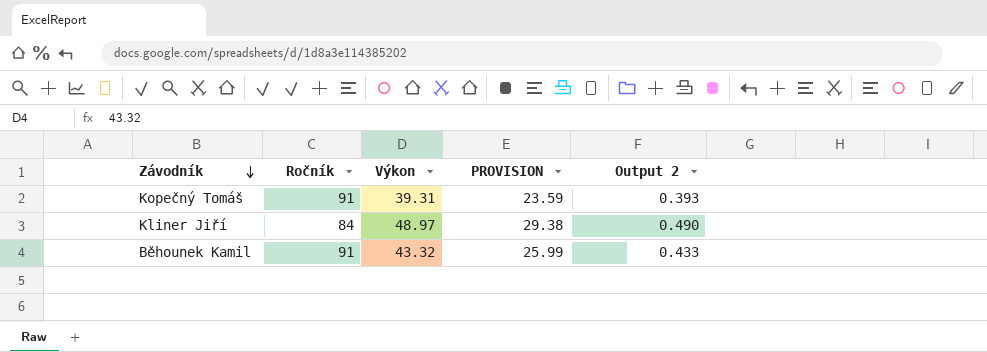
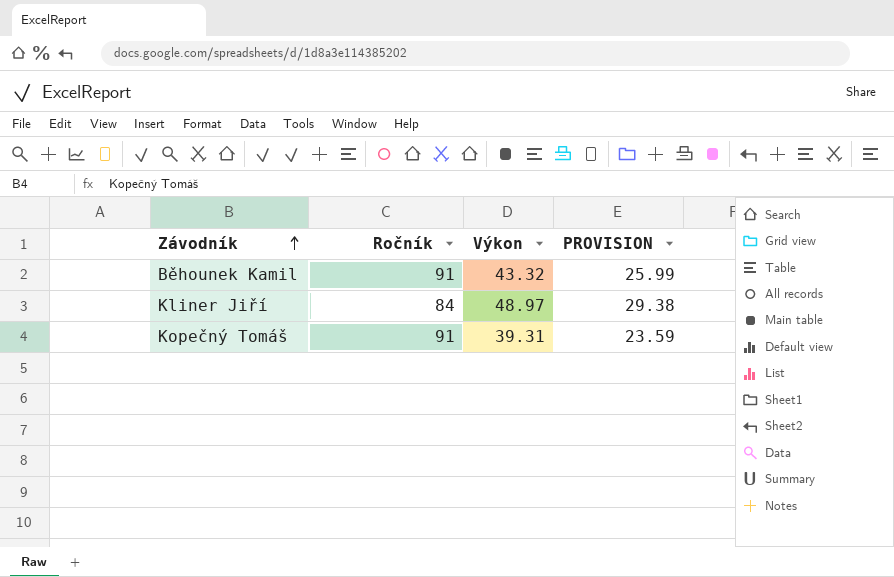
row order: Závodník descending -> Závodník ascending
column Output 2 | formula: [Výkon] * 0.01 -> none

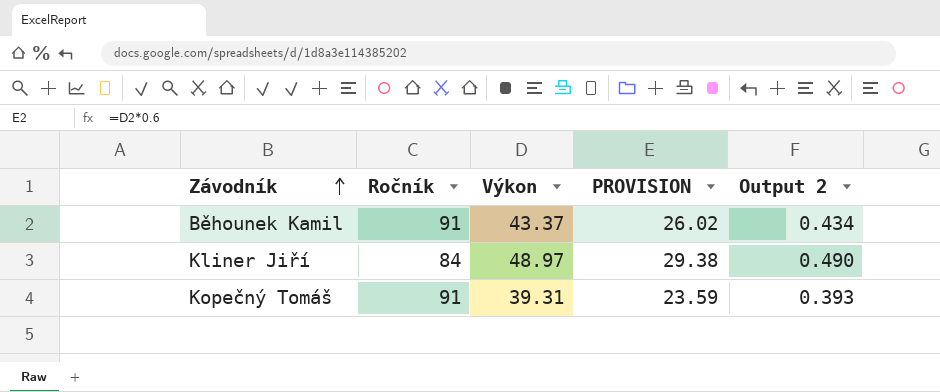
column Output 2 | formula: none -> [Výkon] * 0.01
Běhounek Kamil | Výkon: 43.32 -> 43.37
Běhounek Kamil | PROVISION: 25.99 -> 26.02

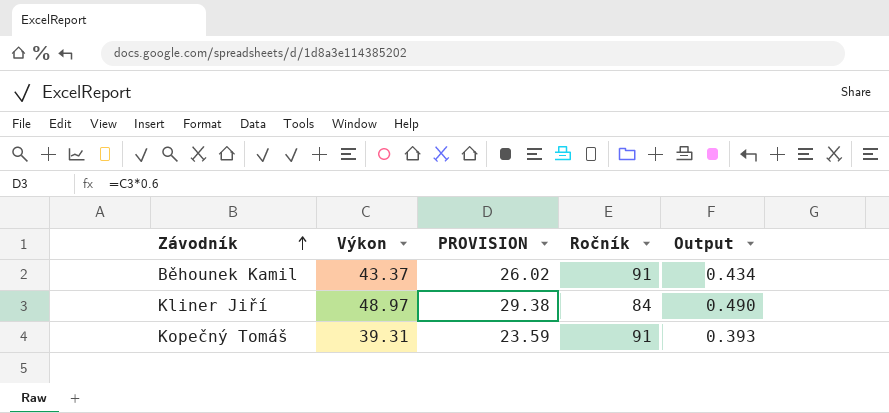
column Ročník | position: 2 -> 4
column name: Output 2 -> Output

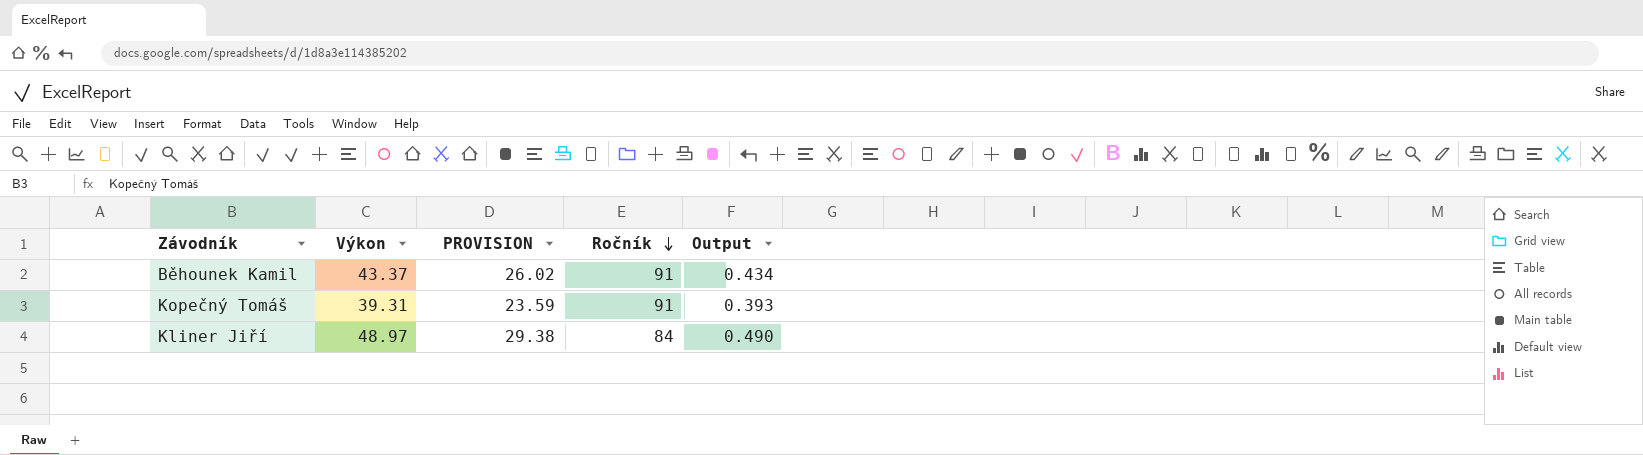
row order: Závodník ascending -> Ročník descending

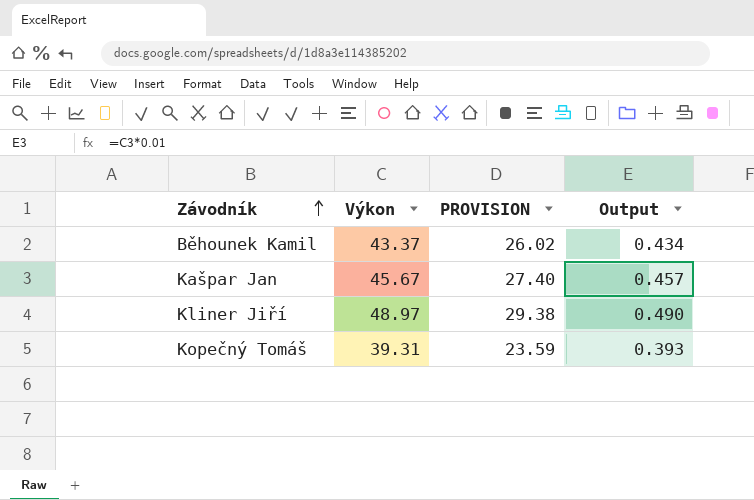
row order: Ročník descending -> Závodník ascending
column Ročník | position: 4 -> none
row Kašpar Jan: none -> 45.67 | 27.40 | 0.457

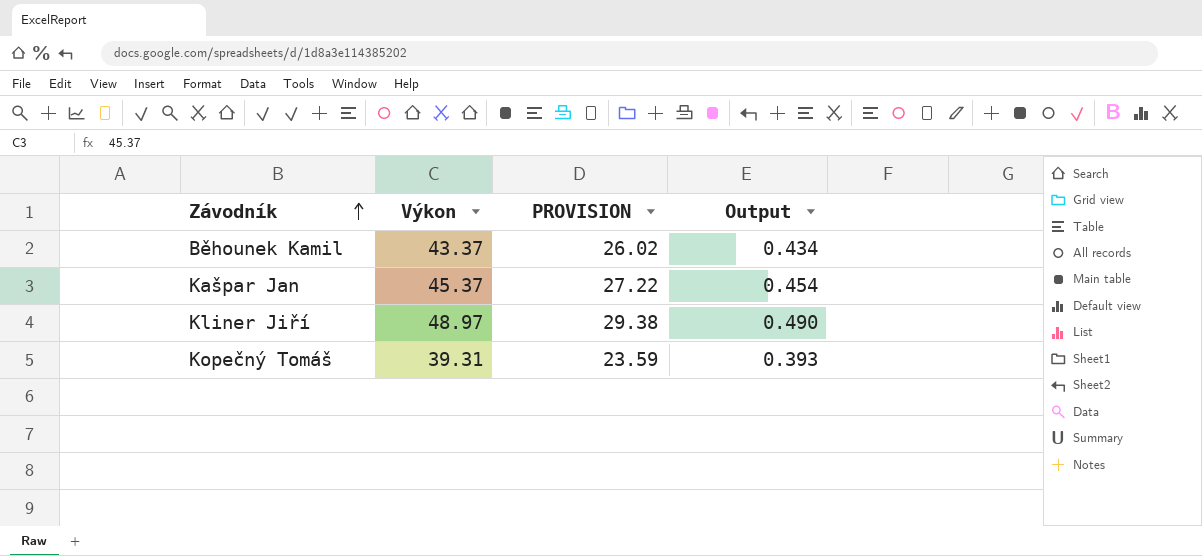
Kašpar Jan | Výkon: 45.67 -> 45.37
Kašpar Jan | PROVISION: 27.40 -> 27.22
Kašpar Jan | Output: 0.457 -> 0.454

